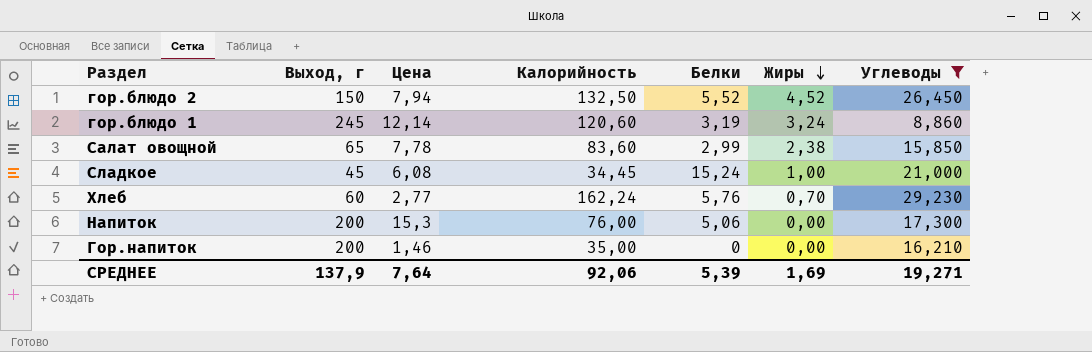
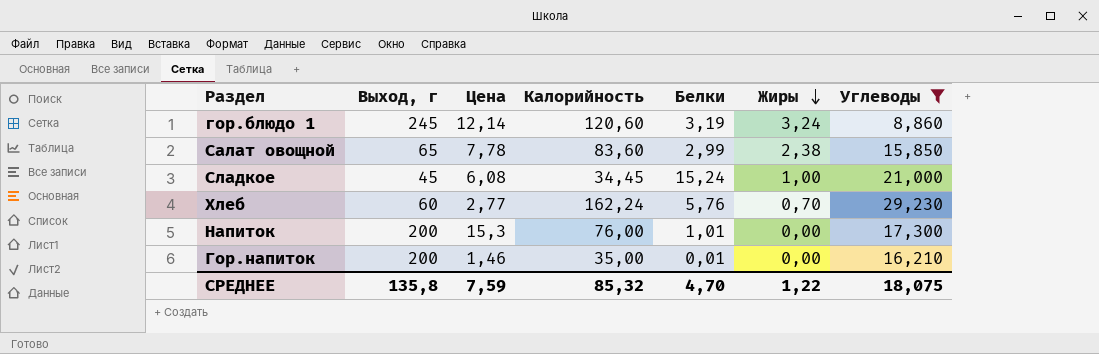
row гор.блюдо 2: 150 | 7,94 | 132,50 | 5,52 | 4,52 | 26,450 -> none
Напиток | Белки: 5,06 -> 1,01
Гор.напиток | Белки: 0 -> 0,01
СРЕДНЕЕ | Выход, г: 137,9 -> 135,8
СРЕДНЕЕ | Цена: 7,64 -> 7,59
СРЕДНЕЕ | Калорийность: 92,06 -> 85,32
СРЕДНЕЕ | Белки: 5,39 -> 4,70
СРЕДНЕЕ | Жиры: 1,69 -> 1,22
СРЕДНЕЕ | Углеводы: 19,271 -> 18,075

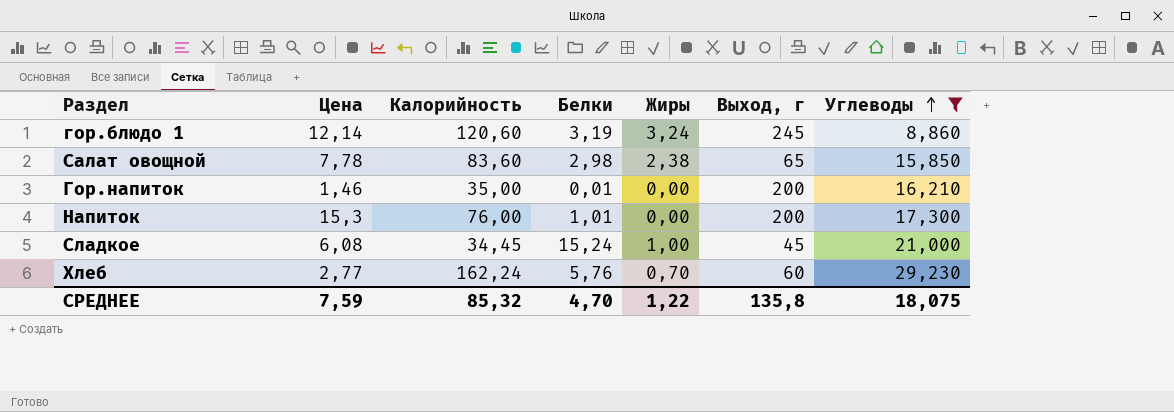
row order: Жиры descending -> Углеводы ascending
column Выход, г | position: 2 -> 6
Салат овощной | Белки: 2,99 -> 2,98

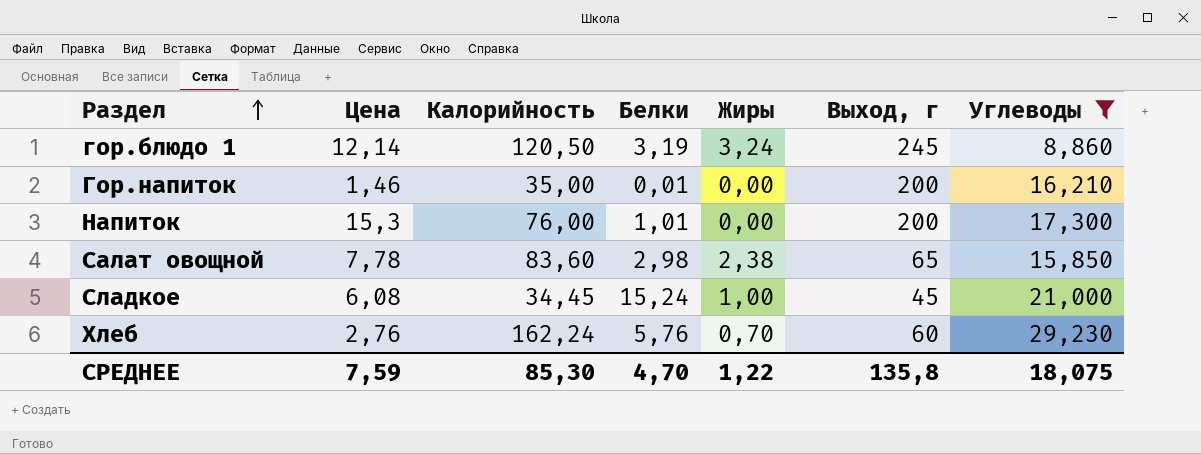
row order: Углеводы ascending -> Раздел ascending
гор.блюдо 1 | Калорийность: 120,60 -> 120,50
Хлеб | Цена: 2,77 -> 2,76
СРЕДНЕЕ | Калорийность: 85,32 -> 85,30

